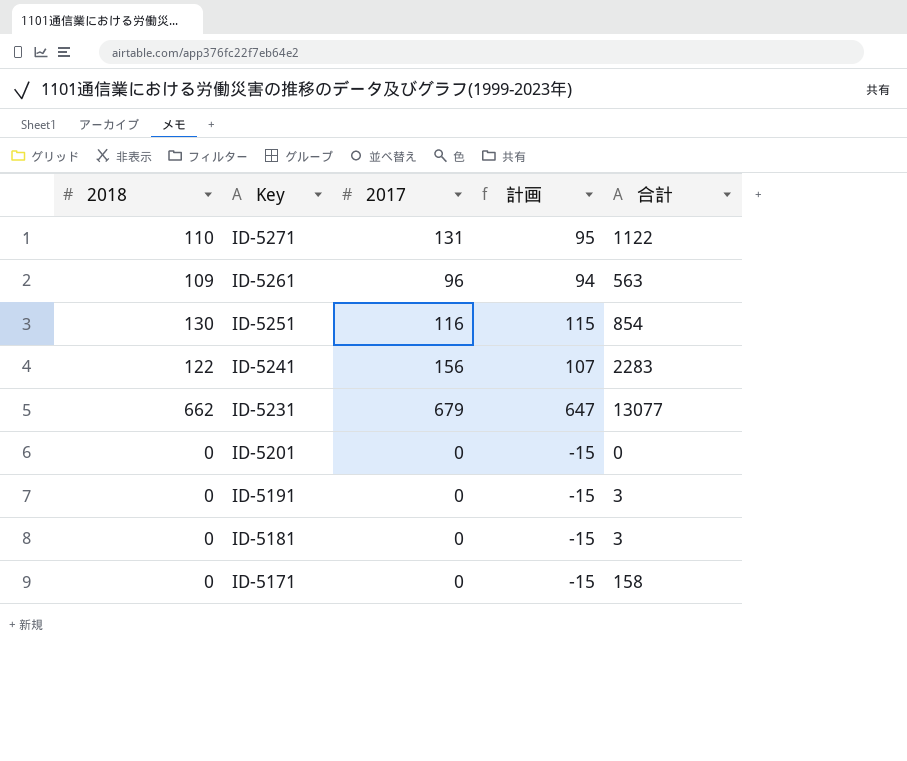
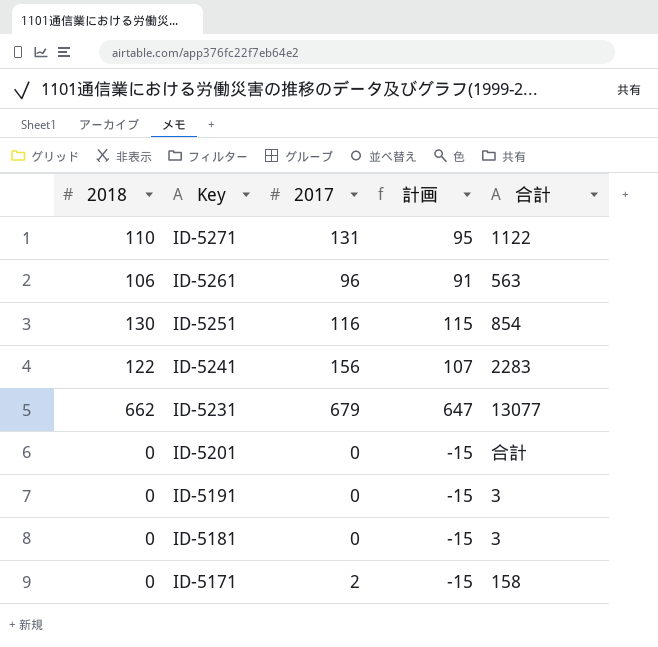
ID-5261 | 2018: 109 -> 106
ID-5261 | 計画: 94 -> 91
ID-5201 | 合計: 0 -> 合計
ID-5171 | 2017: 0 -> 2

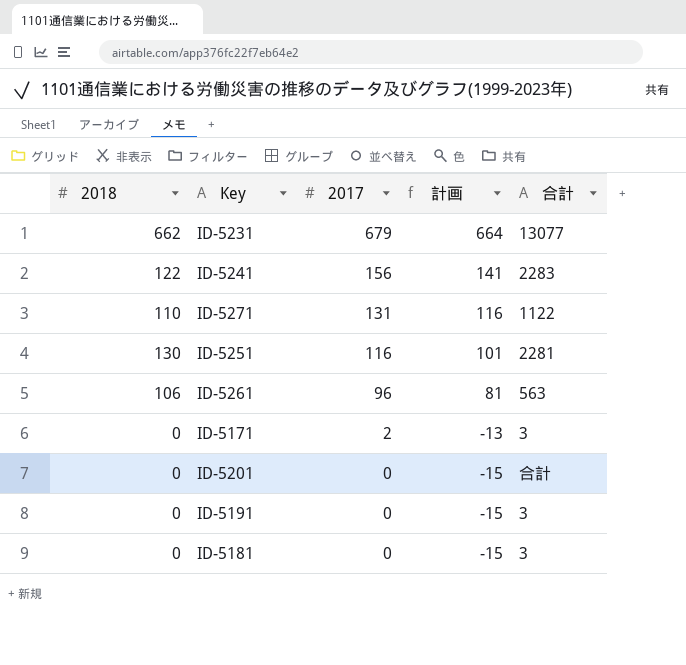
row order: Key descending -> 2017 descending
column 計画 | formula: [2018] - 15 -> [2017] - 15
ID-5251 | 合計: 854 -> 2281
ID-5171 | 合計: 158 -> 3

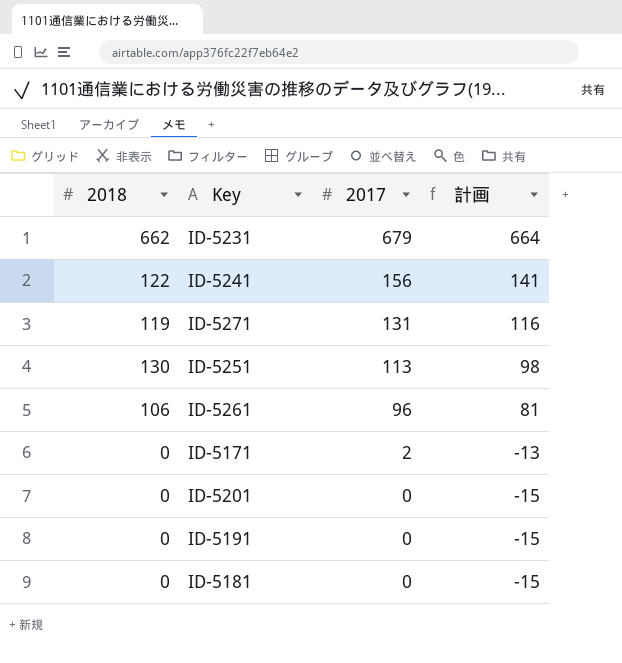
column 合計 | position: 5 -> none
ID-5271 | 2018: 110 -> 119
ID-5251 | 2017: 116 -> 113
ID-5251 | 計画: 101 -> 98

